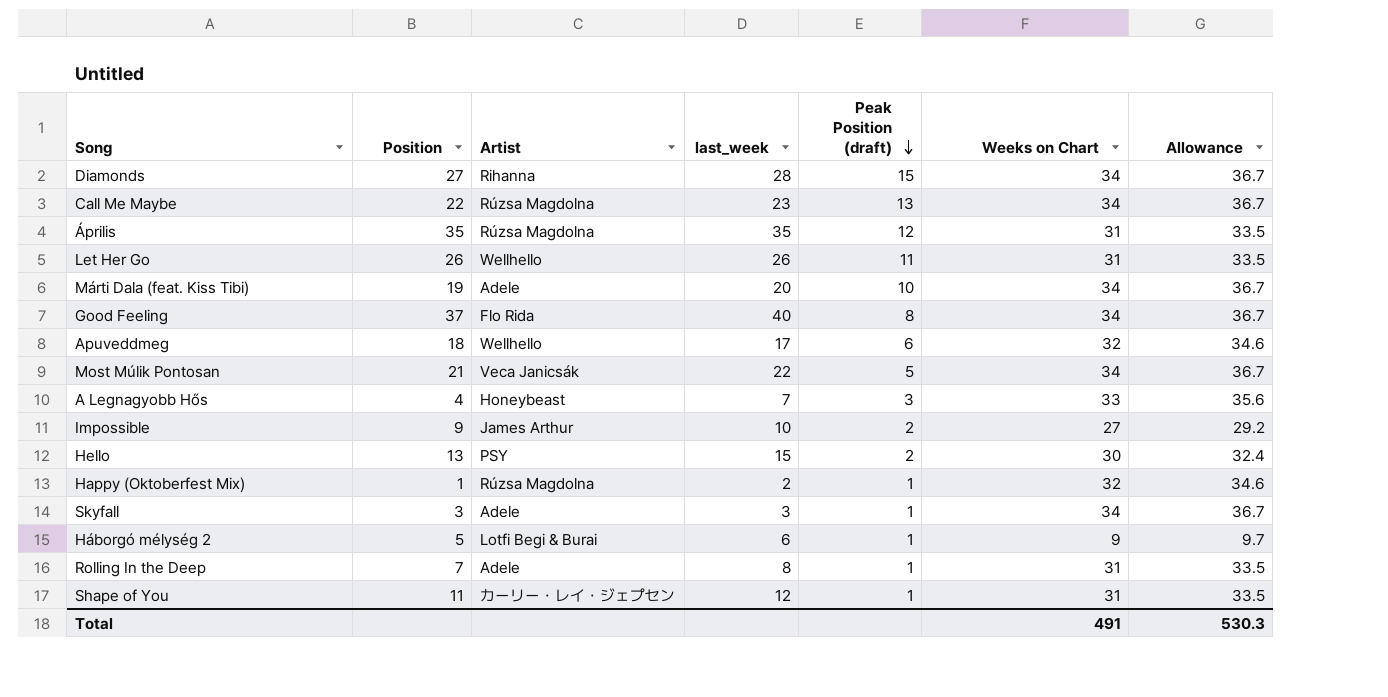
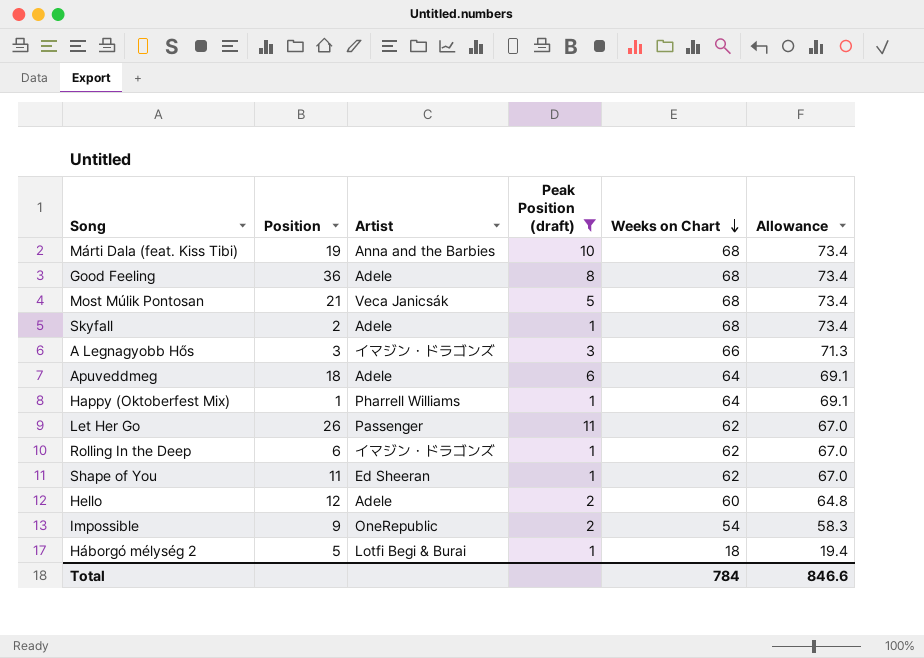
filter: none -> Peak Position (draft) <= 11
row order: Peak Position (draft) descending -> Weeks on Chart descending
column last_week | position: 4 -> none
Márti Dala (feat. Kiss Tibi) | Artist: Adele -> Anna and the Barbies
Márti Dala (feat. Kiss Tibi) | Weeks on Chart: 34 -> 68
Márti Dala (feat. Kiss Tibi) | Allowance: 36.7 -> 73.4
Good Feeling | Position: 37 -> 36
Good Feeling | Artist: Flo Rida -> Adele
Good Feeling | Weeks on Chart: 34 -> 68
Good Feeling | Allowance: 36.7 -> 73.4
Most Múlik Pontosan | Weeks on Chart: 34 -> 68
Most Múlik Pontosan | Allowance: 36.7 -> 73.4
Skyfall | Position: 3 -> 2
Skyfall | Weeks on Chart: 34 -> 68
Skyfall | Allowance: 36.7 -> 73.4
A Legnagyobb Hős | Position: 4 -> 3
A Legnagyobb Hős | Artist: Honeybeast -> イマジン・ドラゴンズ
A Legnagyobb Hős | Weeks on Chart: 33 -> 66
A Legnagyobb Hős | Allowance: 35.6 -> 71.3
Apuveddmeg | Artist: Wellhello -> Adele
Apuveddmeg | Weeks on Chart: 32 -> 64
Apuveddmeg | Allowance: 34.6 -> 69.1
Happy (Oktoberfest Mix) | Artist: Rúzsa Magdolna -> Pharrell Williams
Happy (Oktoberfest Mix) | Weeks on Chart: 32 -> 64
Happy (Oktoberfest Mix) | Allowance: 34.6 -> 69.1
Let Her Go | Artist: Wellhello -> Passenger
Let Her Go | Weeks on Chart: 31 -> 62
Let Her Go | Allowance: 33.5 -> 67.0
Rolling In the Deep | Position: 7 -> 6
Rolling In the Deep | Artist: Adele -> イマジン・ドラゴンズ
Rolling In the Deep | Weeks on Chart: 31 -> 62
Rolling In the Deep | Allowance: 33.5 -> 67.0
Shape of You | Artist: カーリー・レイ・ジェプセン -> Ed Sheeran
Shape of You | Weeks on Chart: 31 -> 62
Shape of You | Allowance: 33.5 -> 67.0
Hello | Position: 13 -> 12
Hello | Artist: PSY -> Adele
Hello | Weeks on Chart: 30 -> 60
Hello | Allowance: 32.4 -> 64.8
Impossible | Artist: James Arthur -> OneRepublic
Impossible | Weeks on Chart: 27 -> 54
Impossible | Allowance: 29.2 -> 58.3
Háborgó mélység 2 | Weeks on Chart: 9 -> 18
Háborgó mélység 2 | Allowance: 9.7 -> 19.4
Total | Weeks on Chart: 491 -> 784
Total | Allowance: 530.3 -> 846.6

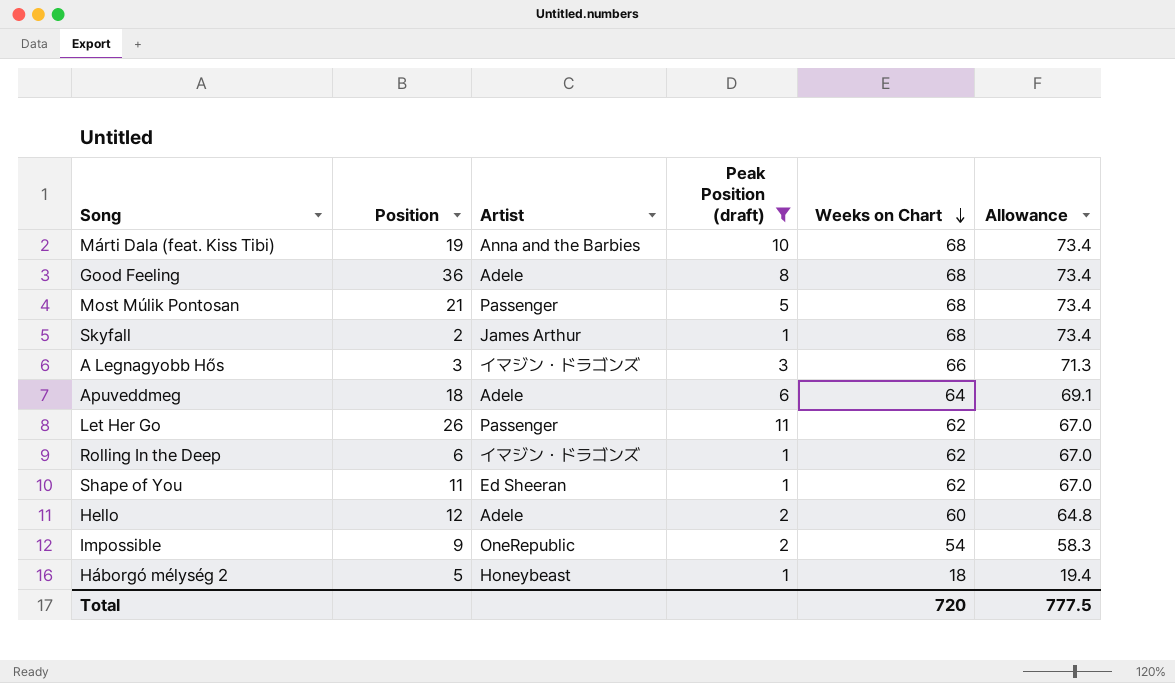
row Happy (Oktoberfest Mix): 1 | Pharrell Williams | 1 | 64 | 69.1 -> none
Most Múlik Pontosan | Artist: Veca Janicsák -> Passenger
Skyfall | Artist: Adele -> James Arthur
Háborgó mélység 2 | Artist: Lotfi Begi & Burai -> Honeybeast
Total | Weeks on Chart: 784 -> 720
Total | Allowance: 846.6 -> 777.5

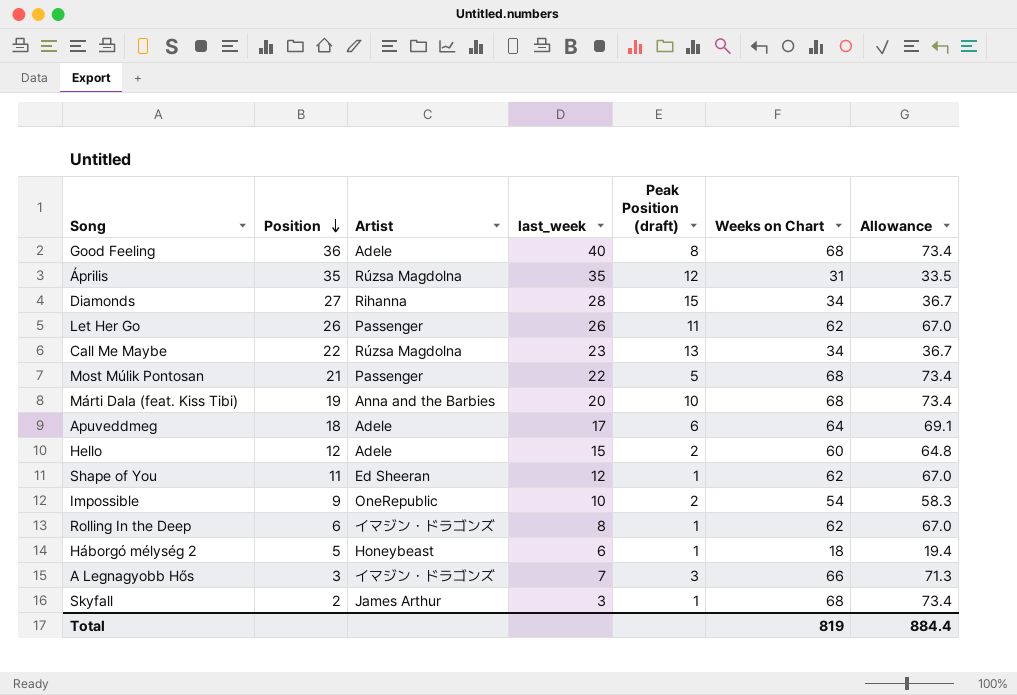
filter: Peak Position (draft) <= 11 -> none
row order: Weeks on Chart descending -> Position descending
column last_week | position: none -> 4
Total | Weeks on Chart: 720 -> 819
Total | Allowance: 777.5 -> 884.4

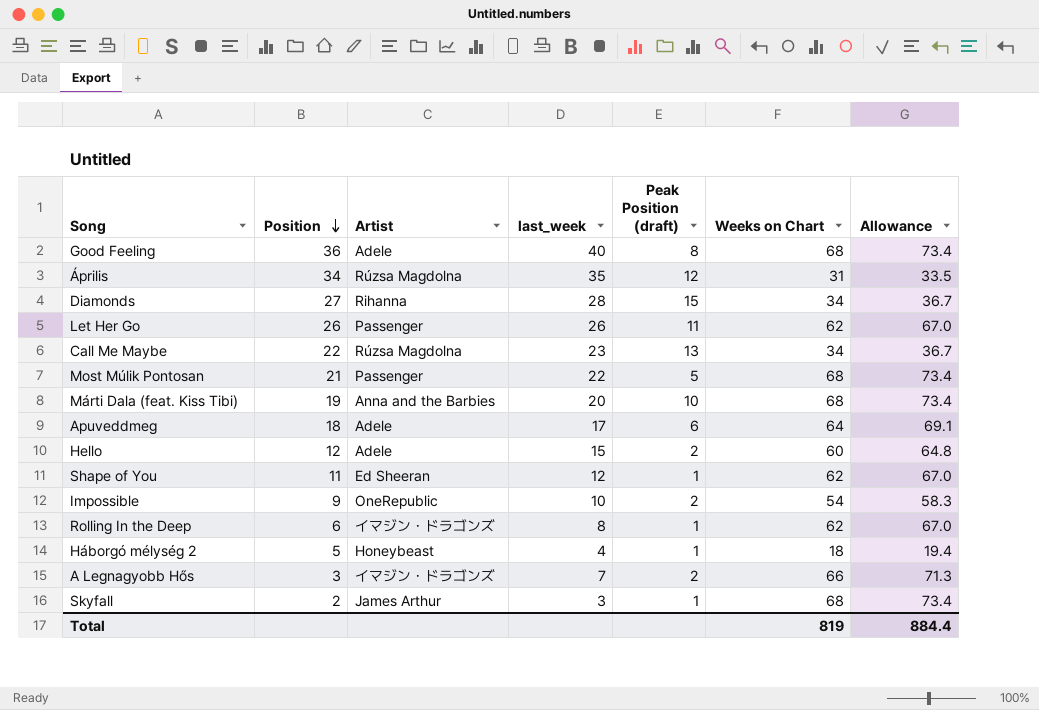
Április | Position: 35 -> 34
Háborgó mélység 2 | last_week: 6 -> 4
A Legnagyobb Hős | Peak Position (draft): 3 -> 2

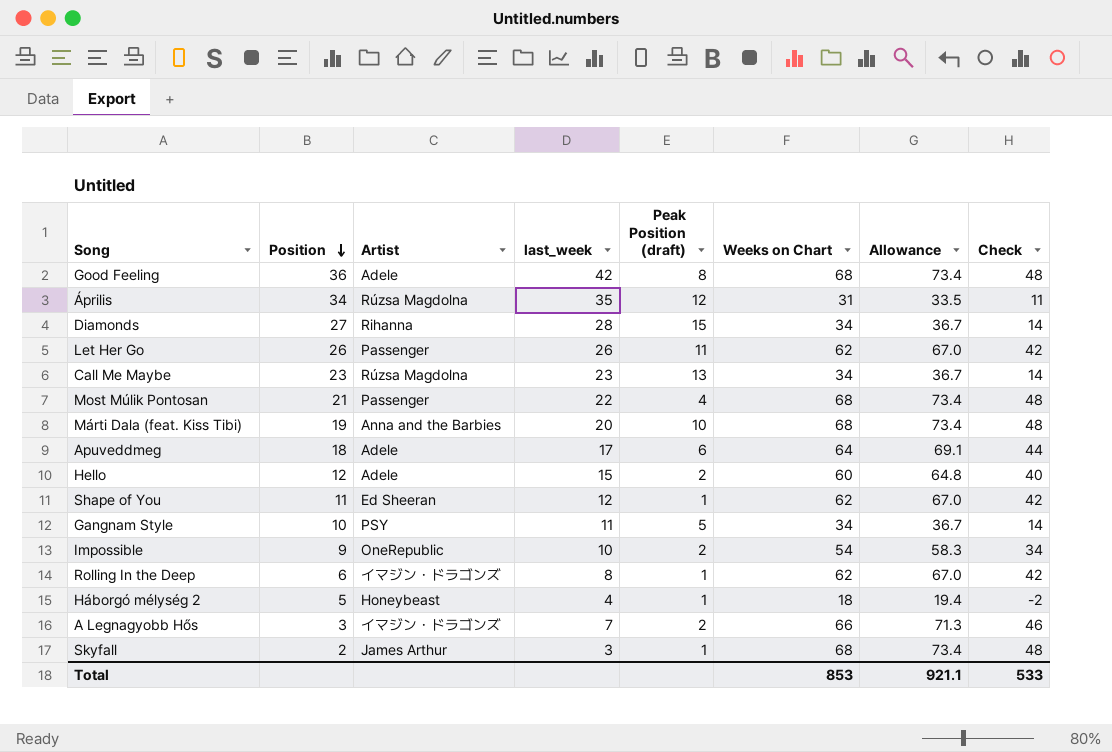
column Check | formula: none -> [Weeks on Chart] - 20
Good Feeling | last_week: 40 -> 42
Call Me Maybe | Position: 22 -> 23
Most Múlik Pontosan | Peak Position (draft): 5 -> 4
row Gangnam Style: none -> 10 | PSY | 11 | 5 | 34 | 36.7 | 14
Total | Weeks on Chart: 819 -> 853
Total | Allowance: 884.4 -> 921.1

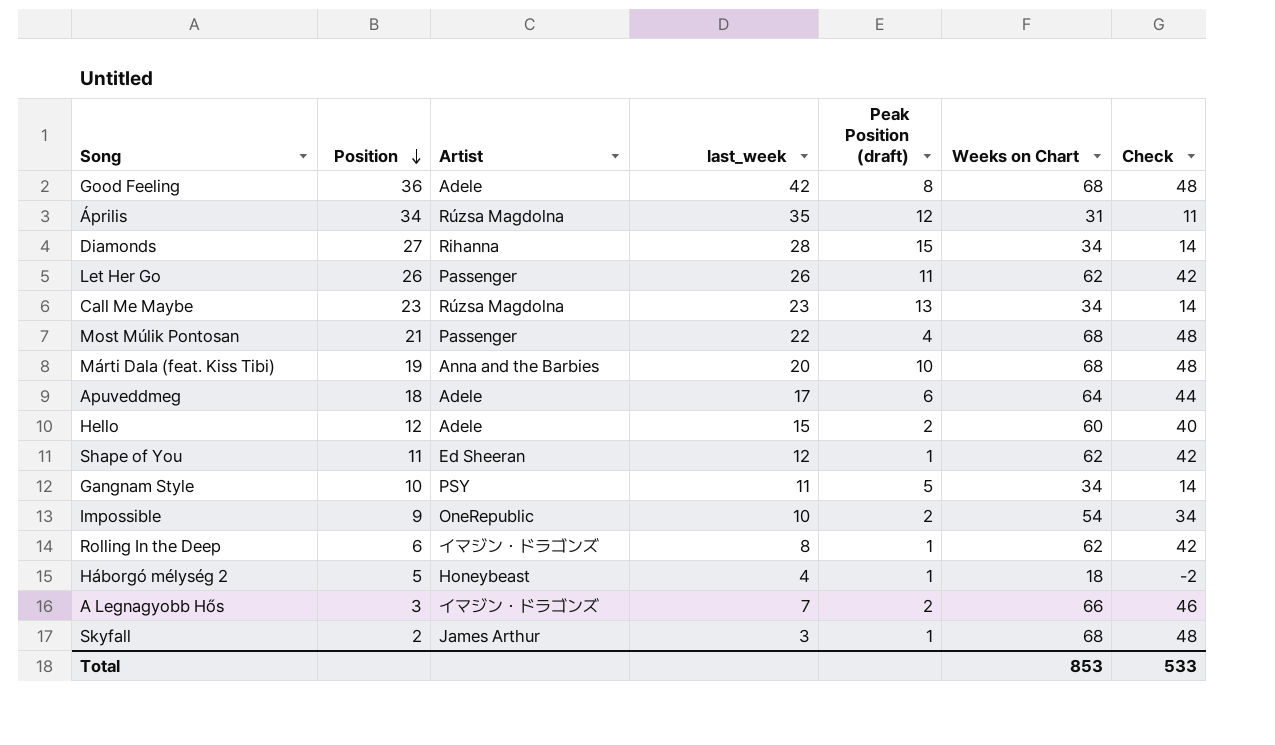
column Allowance | formula: [Weeks on Chart] * 1.08 -> none

